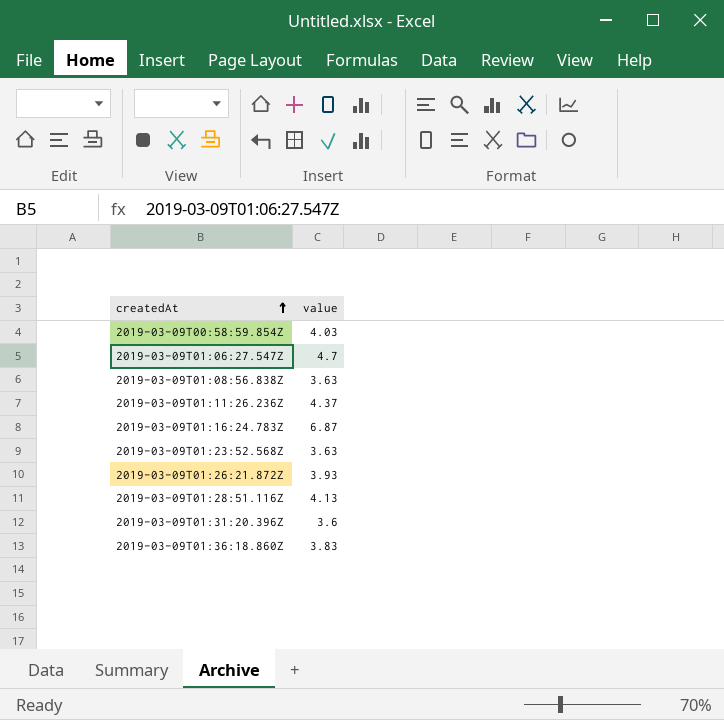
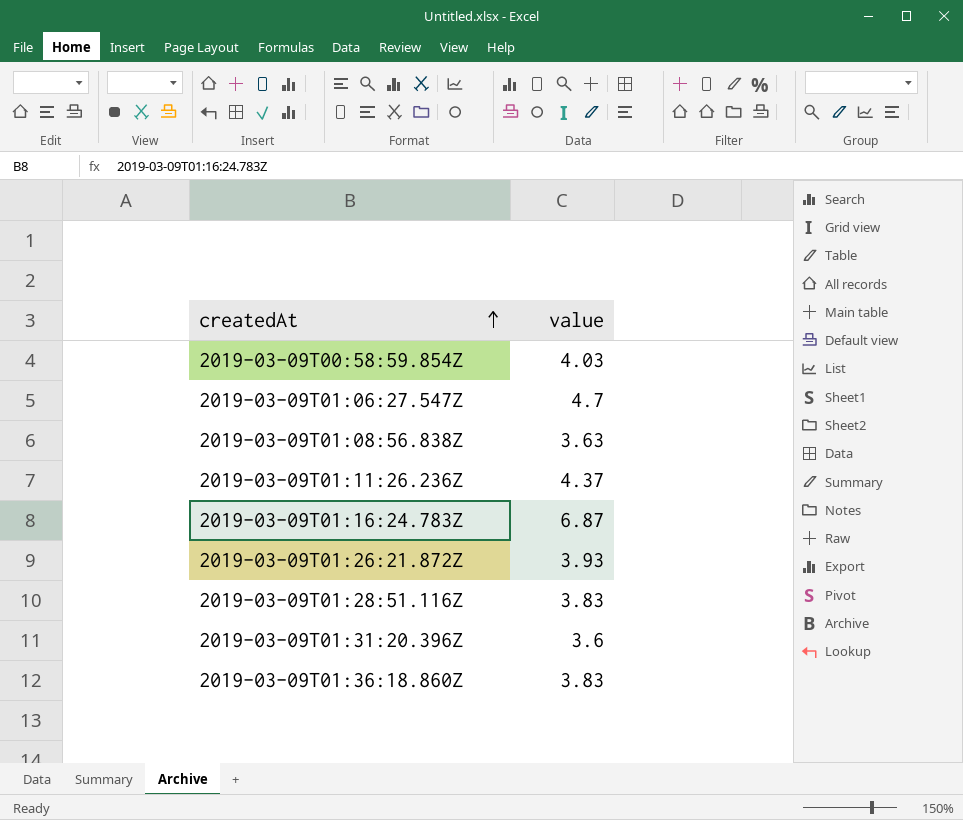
row 2019-03-09T01:23:52.568Z: 3.63 -> none
2019-03-09T01:28:51.116Z | value: 4.13 -> 3.83

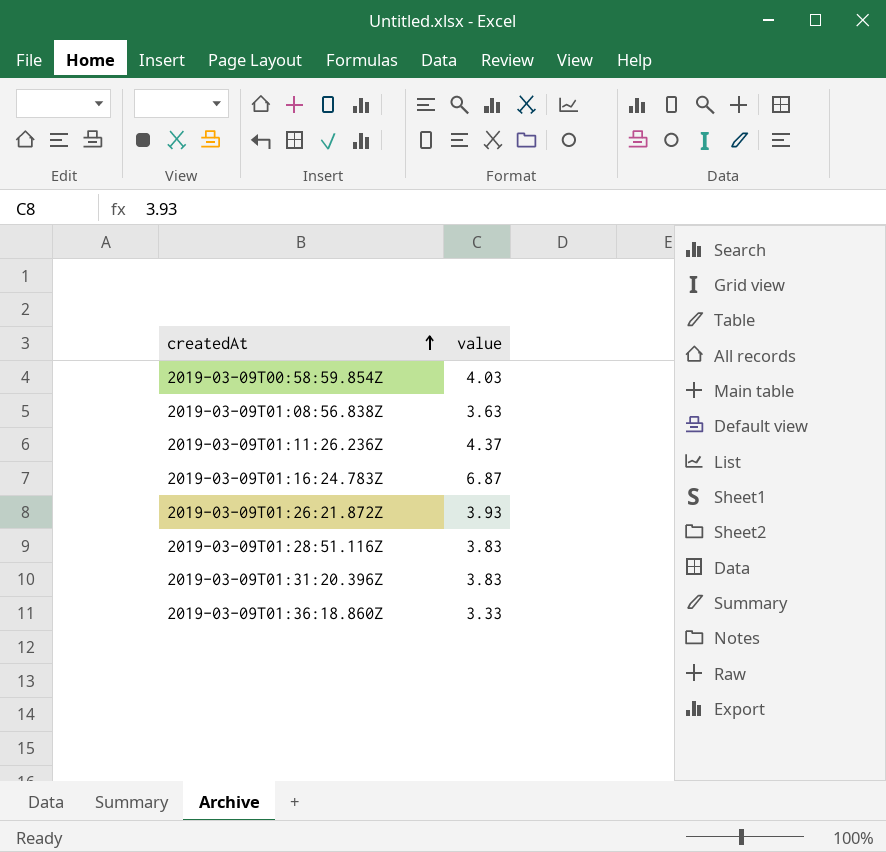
row 2019-03-09T01:06:27.547Z: 4.7 -> none
2019-03-09T01:31:20.396Z | value: 3.6 -> 3.83
2019-03-09T01:36:18.860Z | value: 3.83 -> 3.33

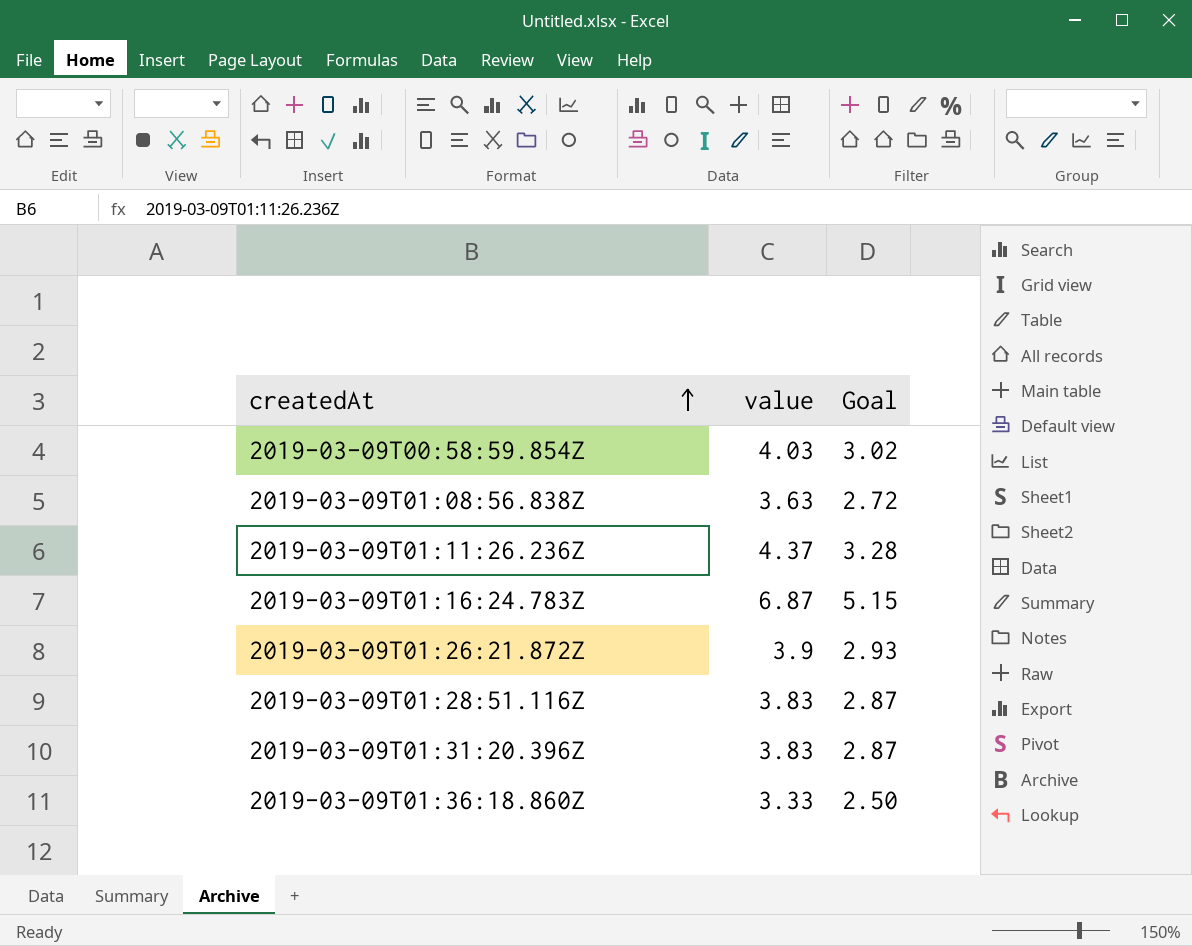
column Goal | formula: none -> [value] * 0.75
2019-03-09T01:26:21.872Z | value: 3.93 -> 3.9

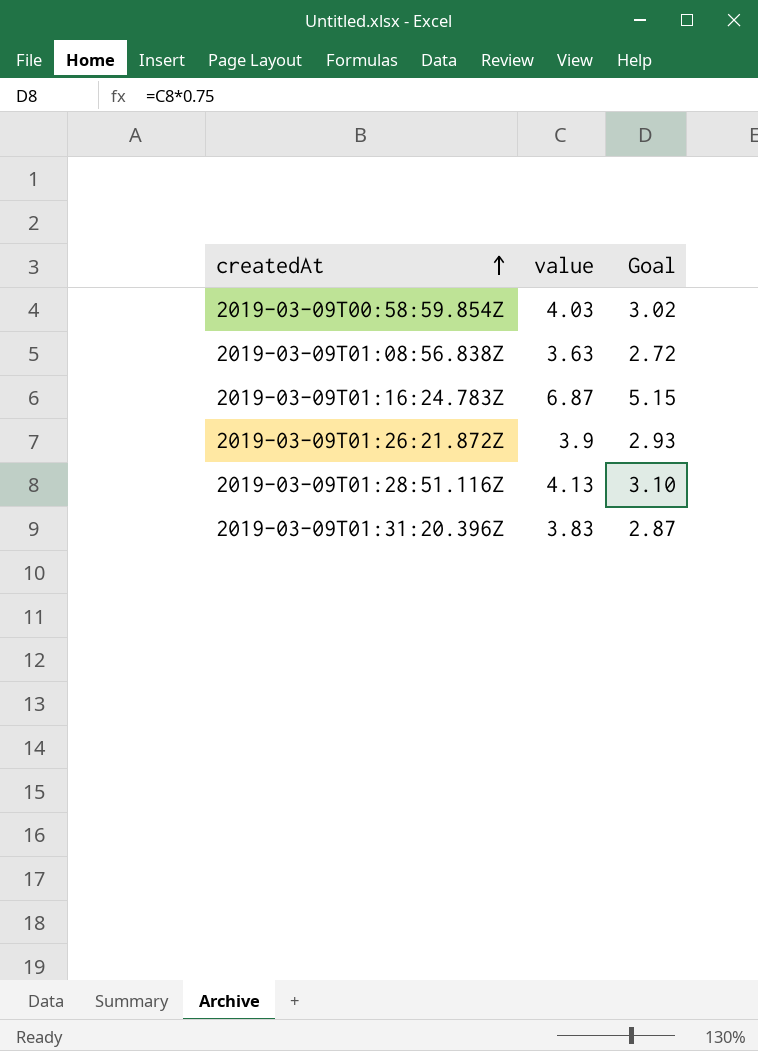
row 2019-03-09T01:11:26.236Z: 4.37 | 3.28 -> none
row 2019-03-09T01:36:18.860Z: 3.33 | 2.50 -> none
2019-03-09T01:28:51.116Z | value: 3.83 -> 4.13
2019-03-09T01:28:51.116Z | Goal: 2.87 -> 3.10

